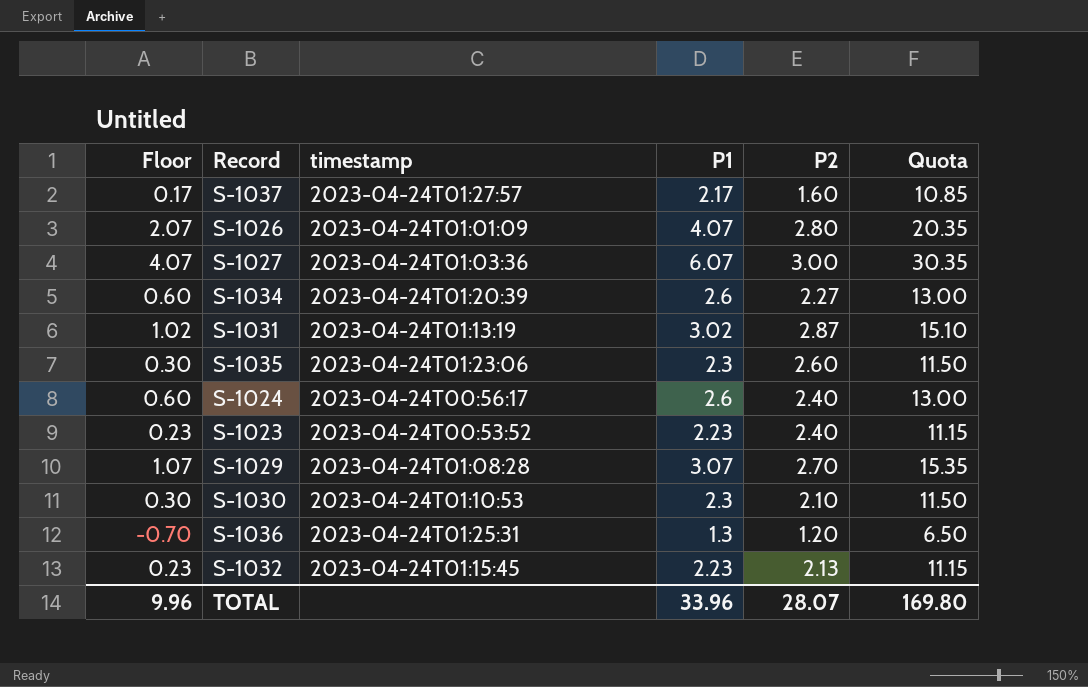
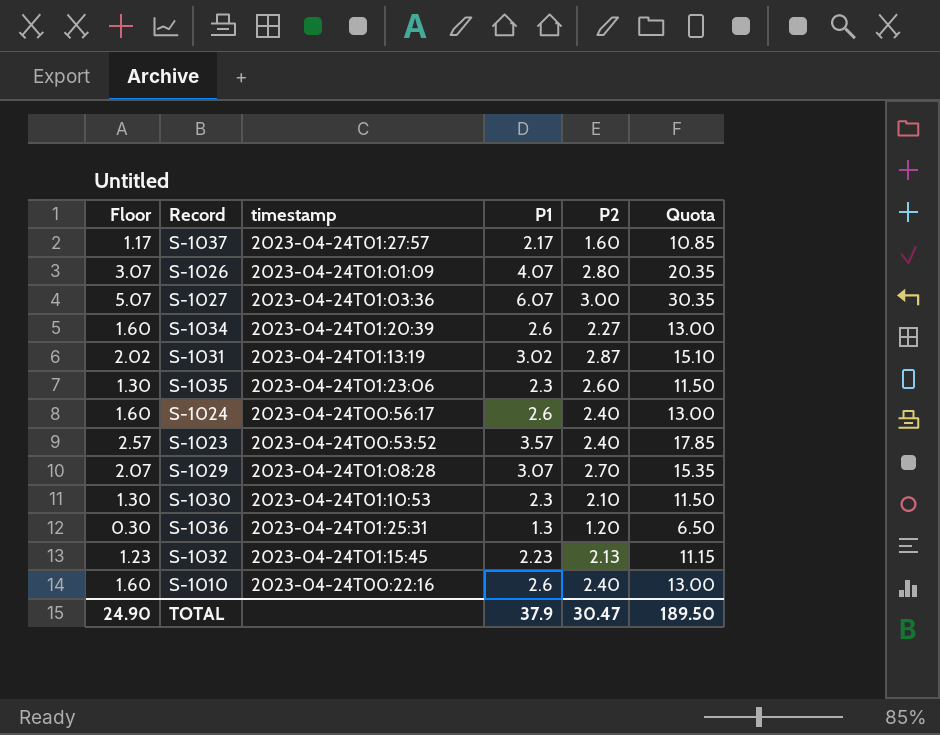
column Floor | formula: [P1] - 2 -> [P1] - 1
S-1023 | P1: 2.23 -> 3.57
S-1023 | Quota: 11.15 -> 17.85
row S-1010: none -> 1.60 | 2023-04-24T00:22:16 | 2.6 | 2.40 | 13.00
TOTAL | Floor: 9.96 -> 24.90
TOTAL | P1: 33.96 -> 37.9
TOTAL | P2: 28.07 -> 30.47
TOTAL | Quota: 169.80 -> 189.50

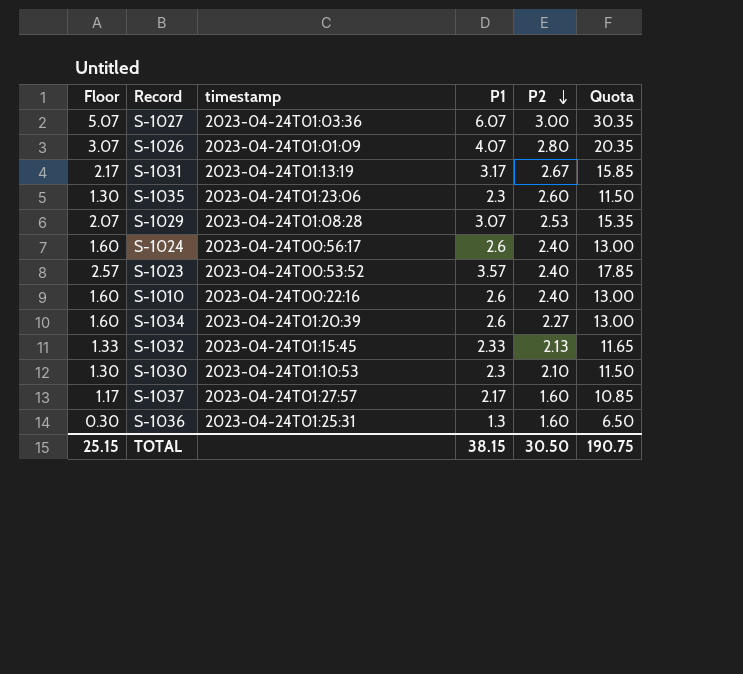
row order: none -> P2 descending
S-1031 | Floor: 2.02 -> 2.17
S-1031 | P1: 3.02 -> 3.17
S-1031 | P2: 2.87 -> 2.67
S-1031 | Quota: 15.10 -> 15.85
S-1029 | P2: 2.70 -> 2.53
S-1032 | Floor: 1.23 -> 1.33
S-1032 | P1: 2.23 -> 2.33
S-1032 | Quota: 11.15 -> 11.65
S-1036 | P2: 1.20 -> 1.60
TOTAL | Floor: 24.90 -> 25.15
TOTAL | P1: 37.9 -> 38.15
TOTAL | P2: 30.47 -> 30.50
TOTAL | Quota: 189.50 -> 190.75

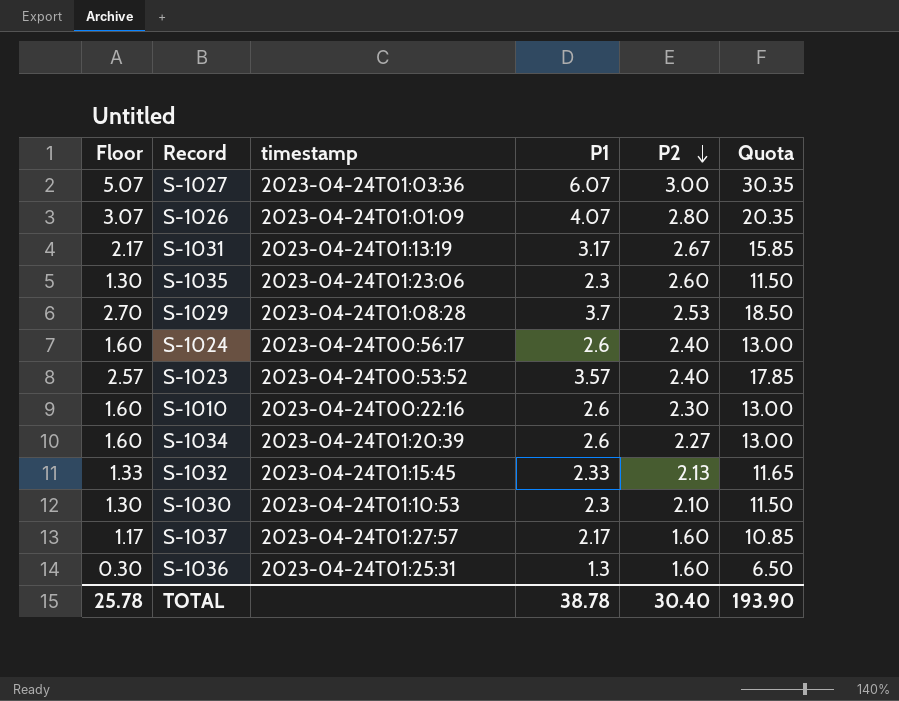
S-1029 | Floor: 2.07 -> 2.70
S-1029 | P1: 3.07 -> 3.7
S-1029 | Quota: 15.35 -> 18.50
S-1010 | P2: 2.40 -> 2.30
TOTAL | Floor: 25.15 -> 25.78
TOTAL | P1: 38.15 -> 38.78
TOTAL | P2: 30.50 -> 30.40
TOTAL | Quota: 190.75 -> 193.90

